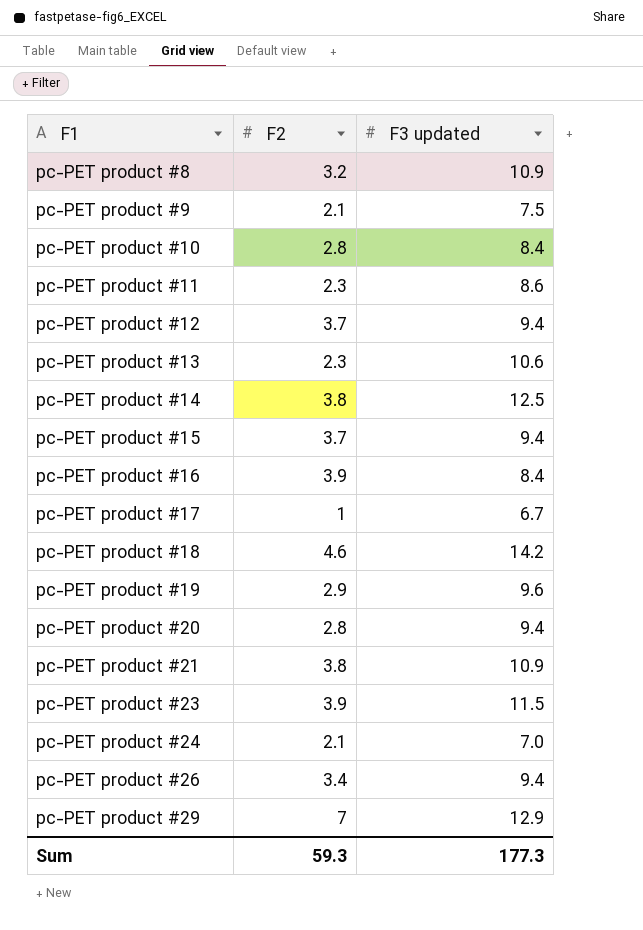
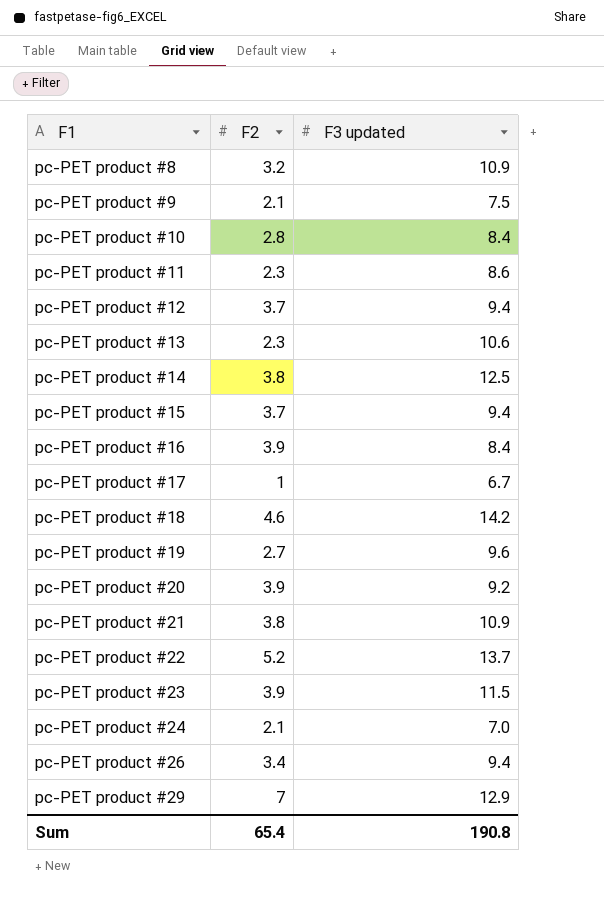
pc-PET product #19 | F2: 2.9 -> 2.7
pc-PET product #20 | F2: 2.8 -> 3.9
pc-PET product #20 | F3 updated: 9.4 -> 9.2
row pc-PET product #22: none -> 5.2 | 13.7
Sum | F2: 59.3 -> 65.4
Sum | F3 updated: 177.3 -> 190.8

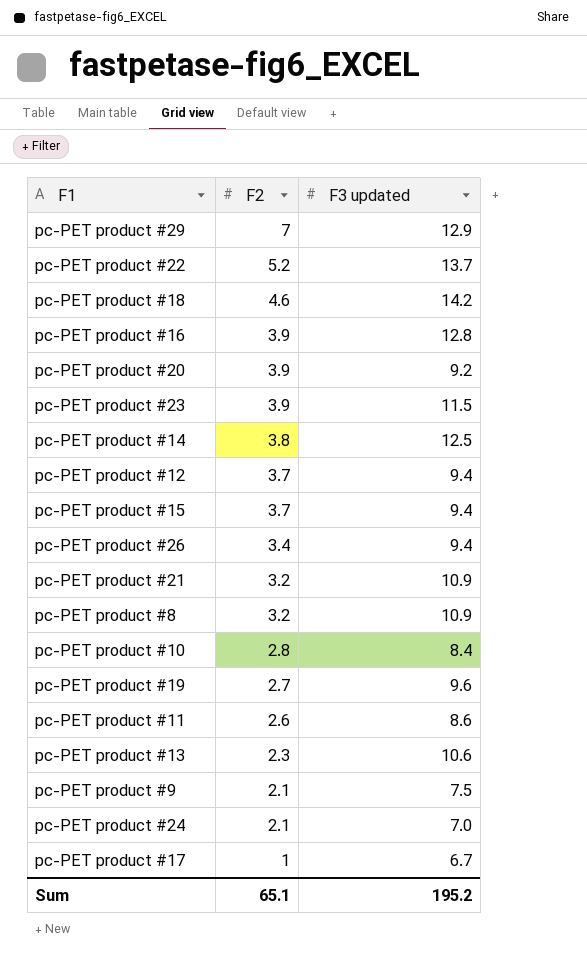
row order: F1 ascending -> F2 descending
pc-PET product #16 | F3 updated: 8.4 -> 12.8
pc-PET product #21 | F2: 3.8 -> 3.2
pc-PET product #11 | F2: 2.3 -> 2.6
Sum | F2: 65.4 -> 65.1
Sum | F3 updated: 190.8 -> 195.2

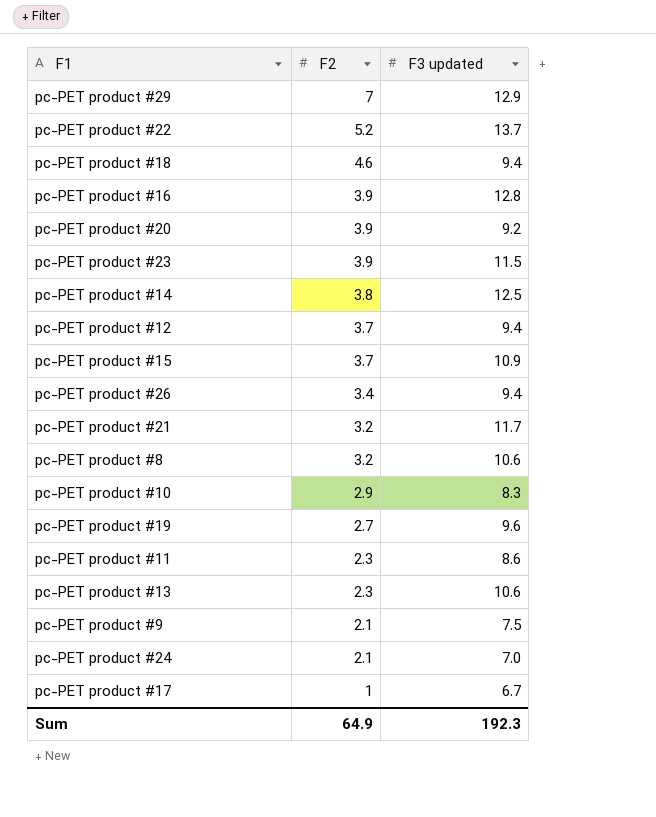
pc-PET product #18 | F3 updated: 14.2 -> 9.4
pc-PET product #15 | F3 updated: 9.4 -> 10.9
pc-PET product #21 | F3 updated: 10.9 -> 11.7
pc-PET product #8 | F3 updated: 10.9 -> 10.6
pc-PET product #10 | F2: 2.8 -> 2.9
pc-PET product #10 | F3 updated: 8.4 -> 8.3
pc-PET product #11 | F2: 2.6 -> 2.3
Sum | F2: 65.1 -> 64.9
Sum | F3 updated: 195.2 -> 192.3

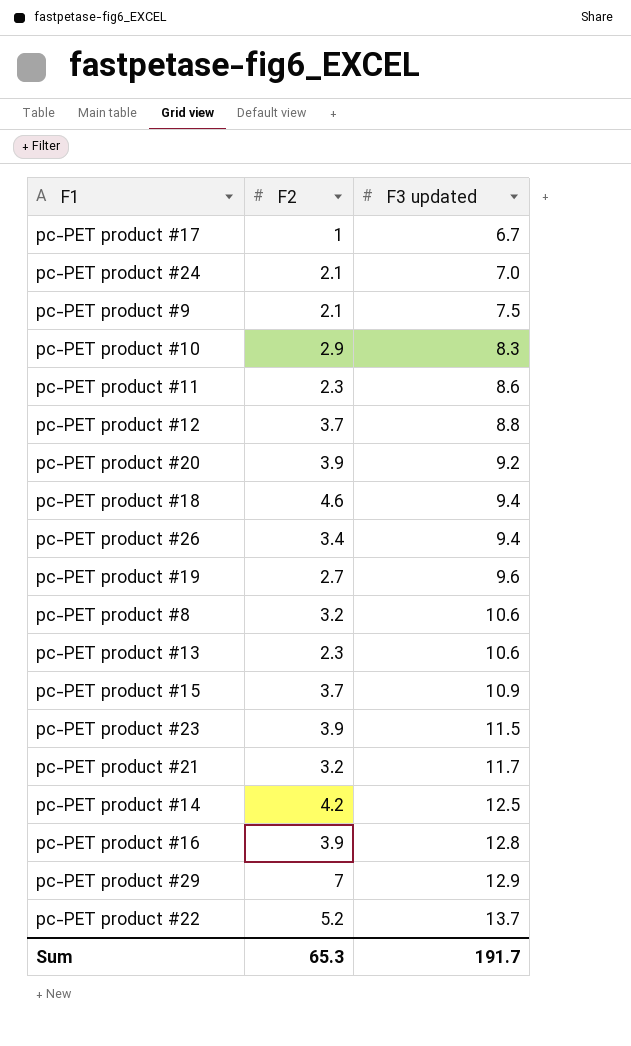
row order: F2 descending -> F3 updated ascending
pc-PET product #12 | F3 updated: 9.4 -> 8.8
pc-PET product #14 | F2: 3.8 -> 4.2
Sum | F2: 64.9 -> 65.3
Sum | F3 updated: 192.3 -> 191.7

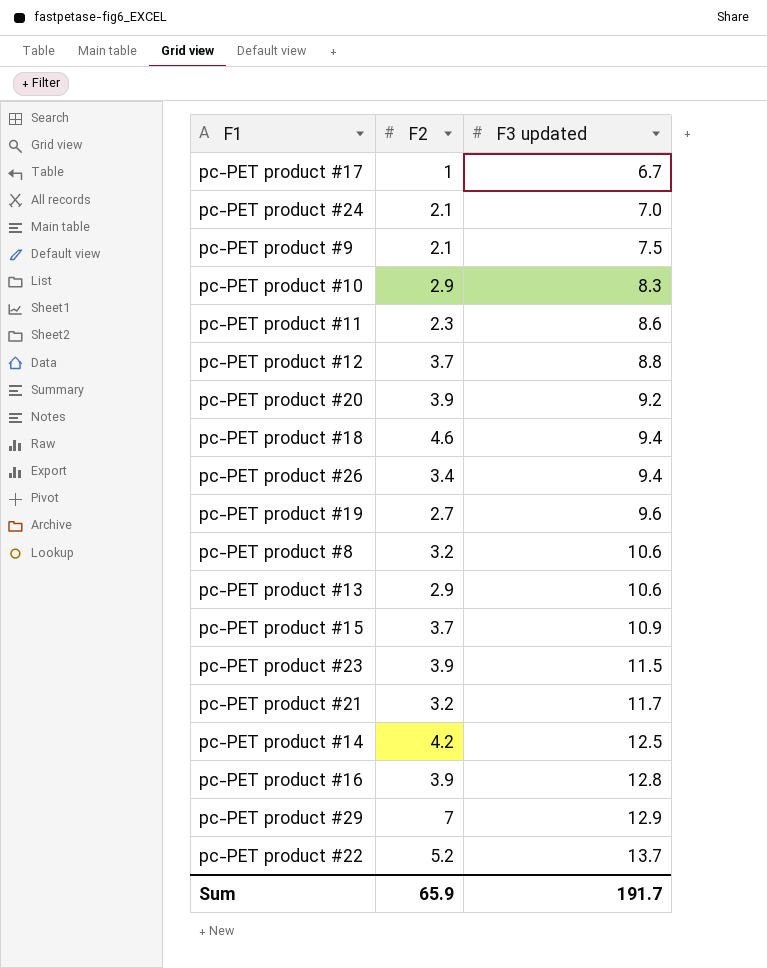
pc-PET product #13 | F2: 2.3 -> 2.9
Sum | F2: 65.3 -> 65.9

